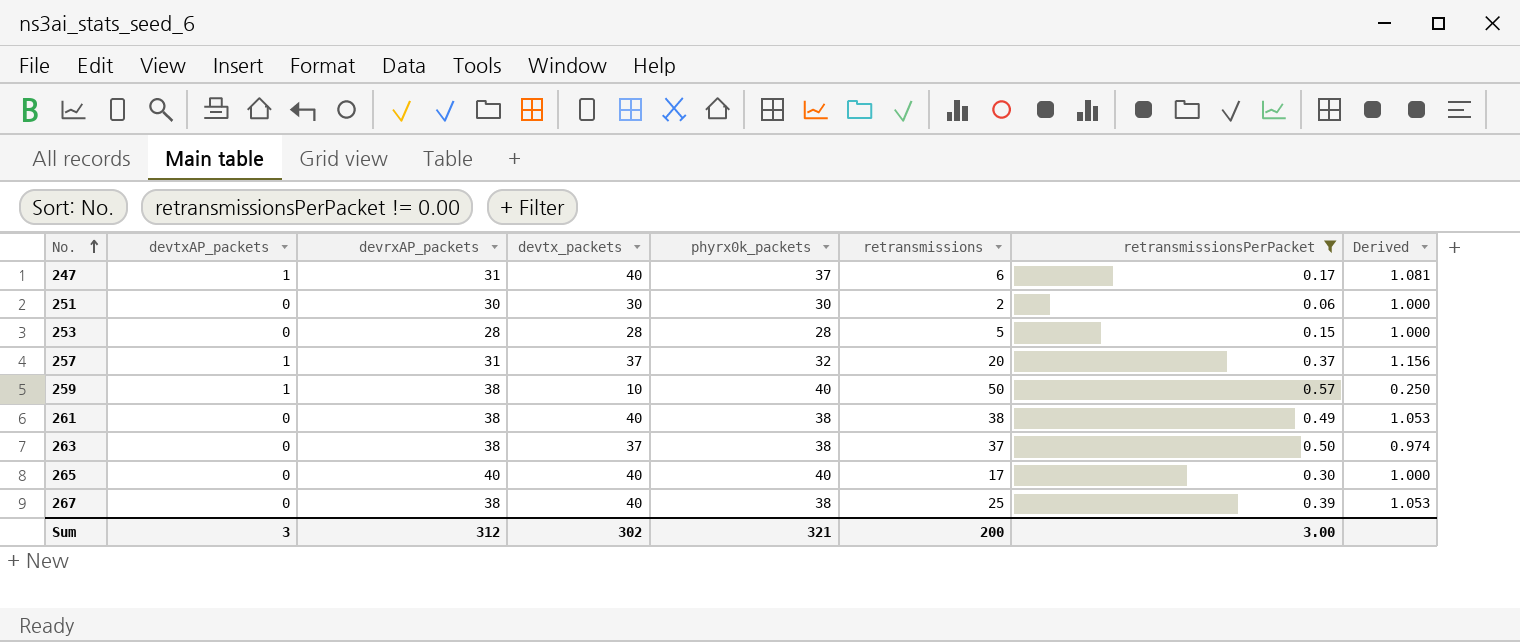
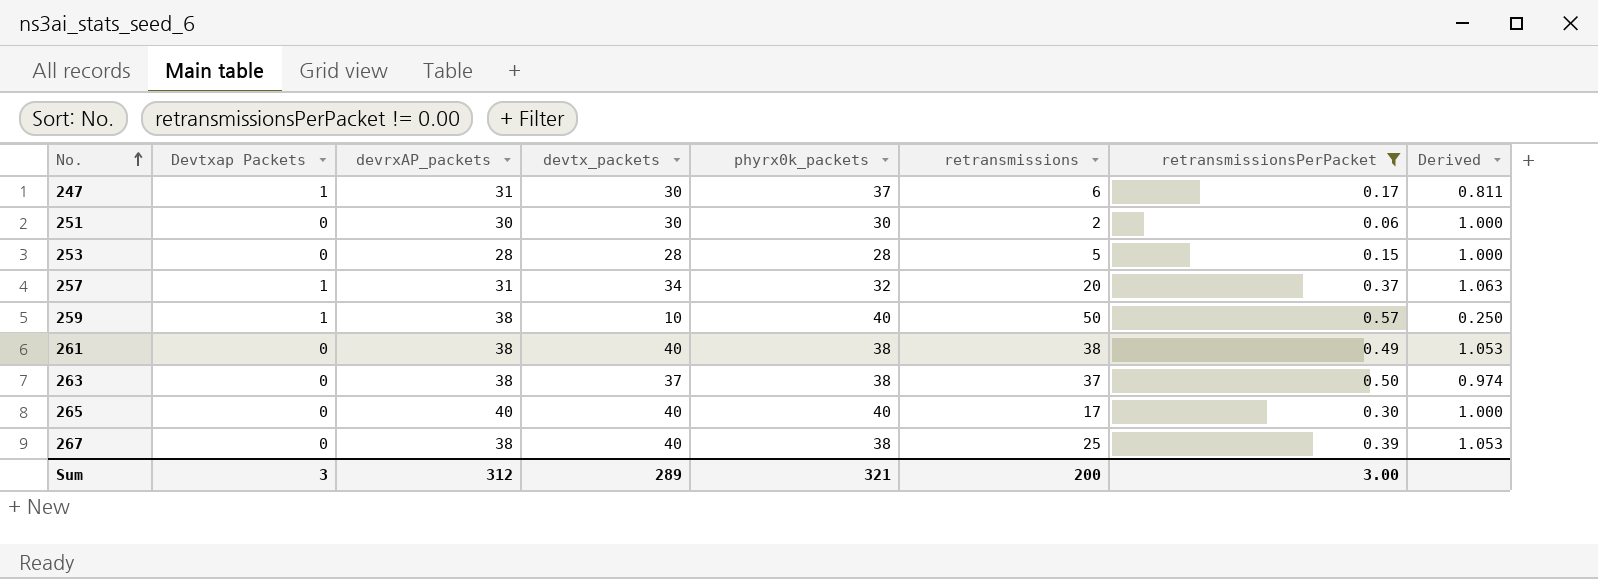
column name: devtxAP_packets -> Devtxap Packets
247 | devtx_packets: 40 -> 30
247 | Derived: 1.081 -> 0.811
257 | devtx_packets: 37 -> 34
257 | Derived: 1.156 -> 1.063
Sum | devtx_packets: 302 -> 289

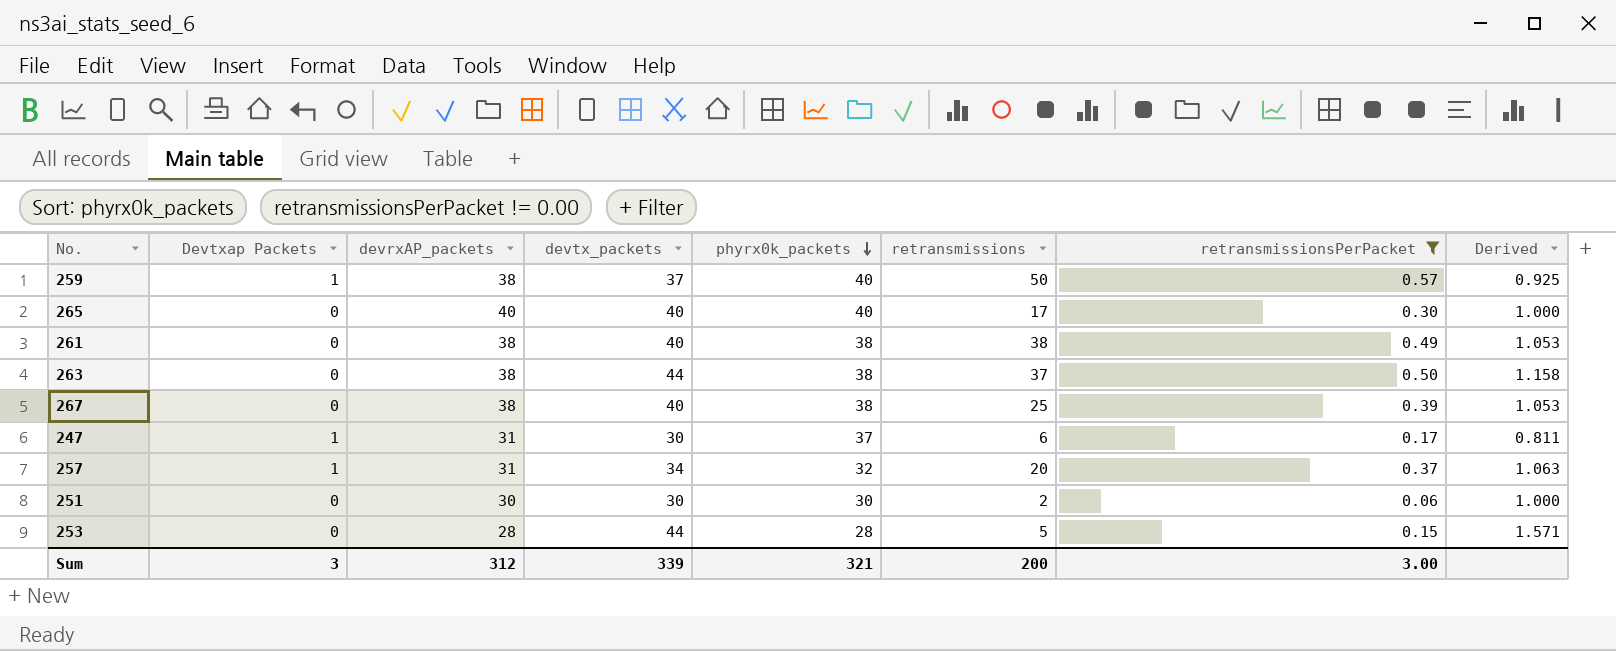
row order: No. ascending -> phyrx0k_packets descending
259 | devtx_packets: 10 -> 37
259 | Derived: 0.250 -> 0.925
263 | devtx_packets: 37 -> 44
263 | Derived: 0.974 -> 1.158
253 | devtx_packets: 28 -> 44
253 | Derived: 1.000 -> 1.571
Sum | devtx_packets: 289 -> 339

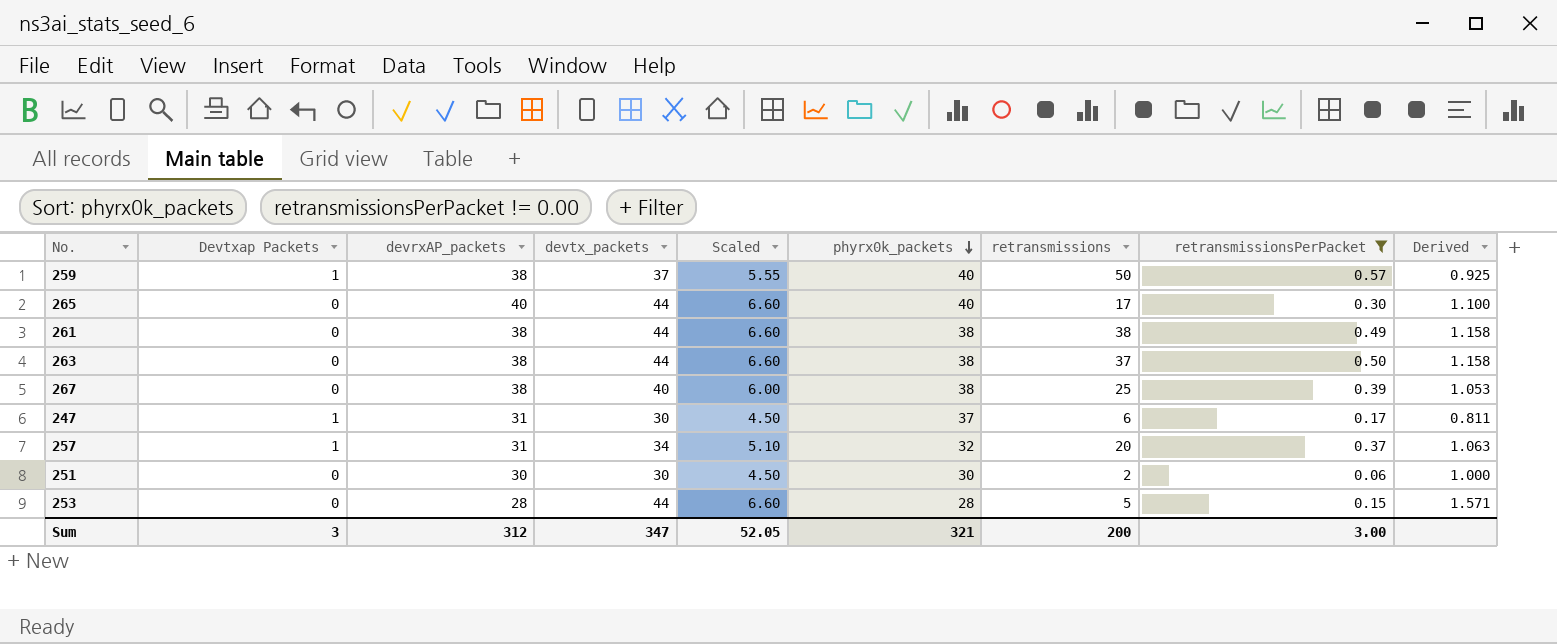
column Scaled | formula: none -> [devtx_packets] * 0.15
265 | devtx_packets: 40 -> 44
265 | Derived: 1.000 -> 1.100
261 | devtx_packets: 40 -> 44
261 | Derived: 1.053 -> 1.158
Sum | devtx_packets: 339 -> 347

